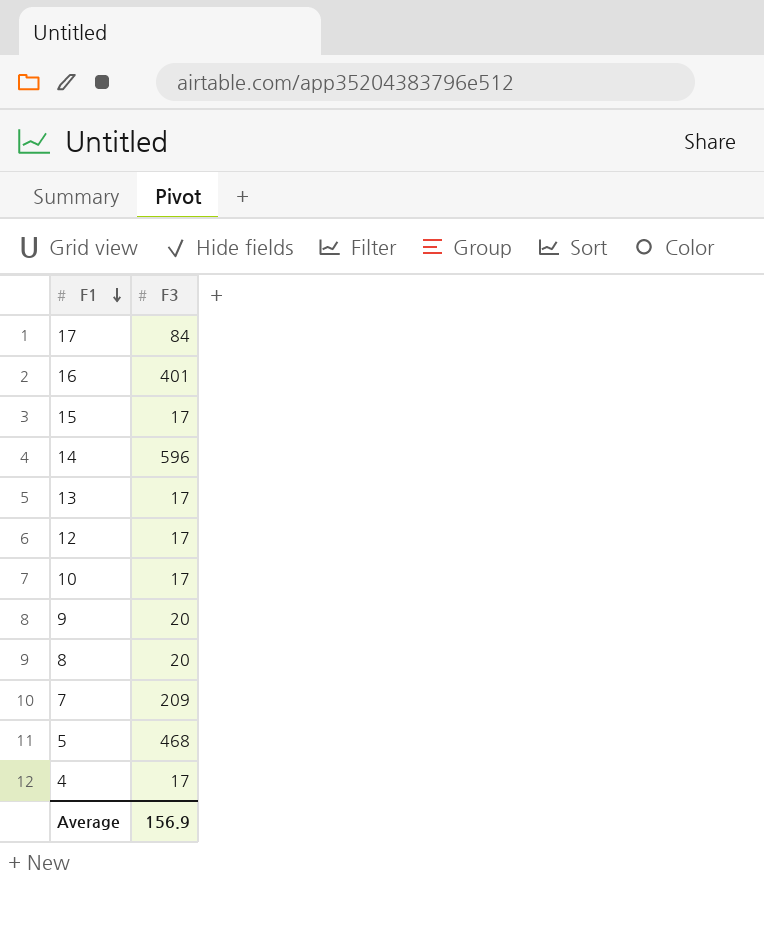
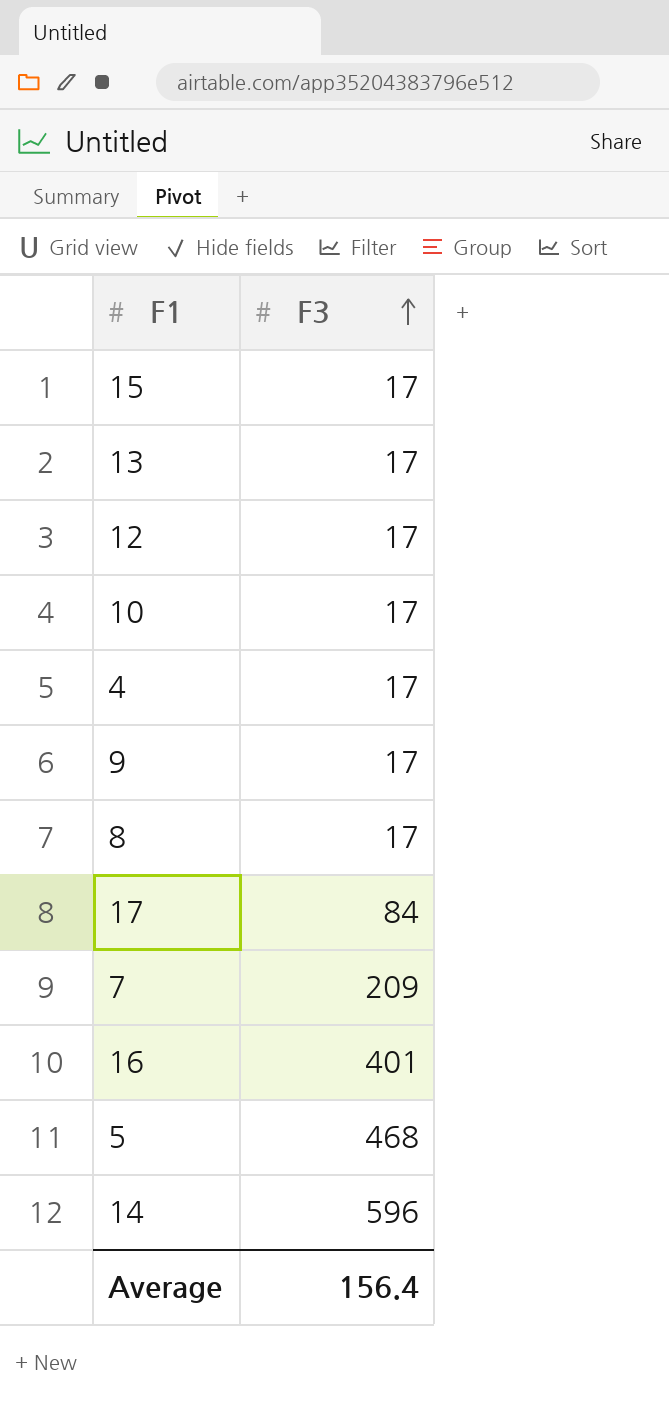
row order: F1 descending -> F3 ascending
9 | F3: 20 -> 17
8 | F3: 20 -> 17
Average | F3: 156.9 -> 156.4

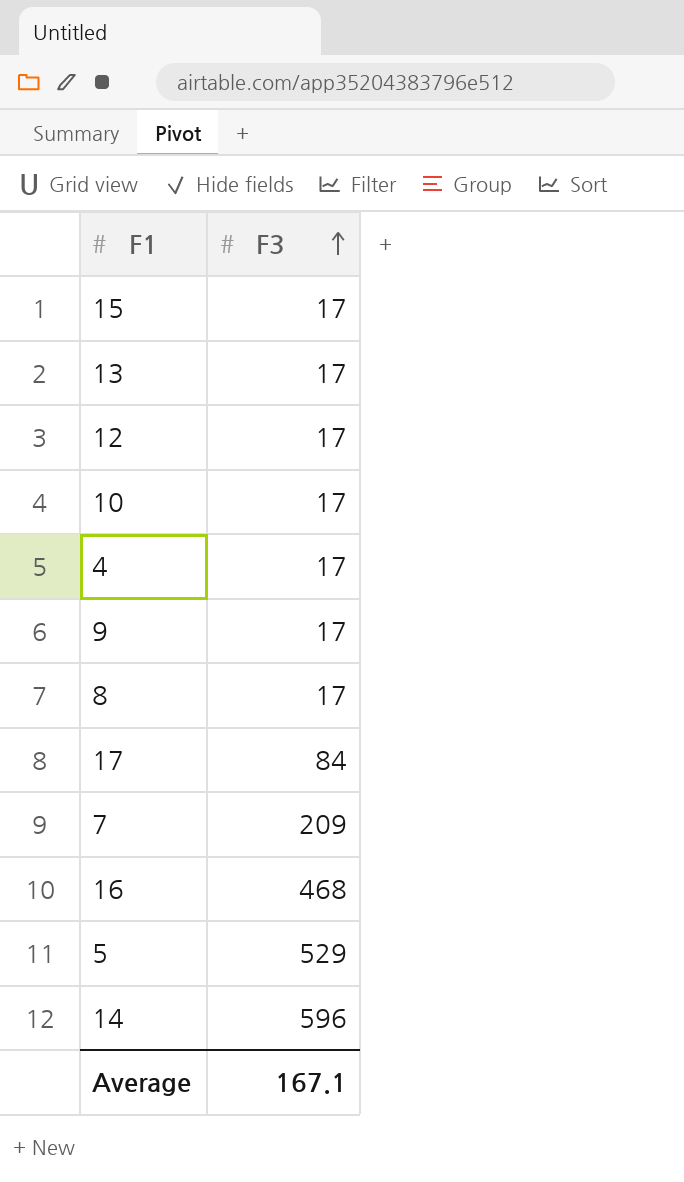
16 | F3: 401 -> 468
5 | F3: 468 -> 529
Average | F3: 156.4 -> 167.1

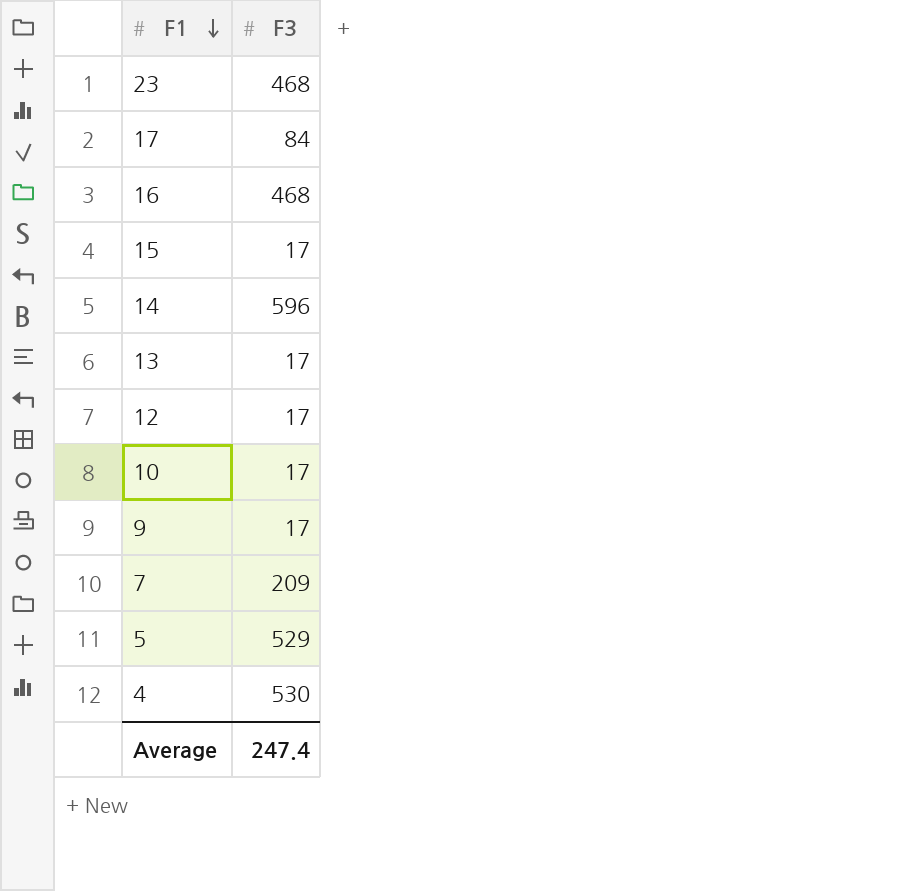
row order: F3 ascending -> F1 descending
row 8: 17 -> none
row 23: none -> 468
4 | F3: 17 -> 530
Average | F3: 167.1 -> 247.4

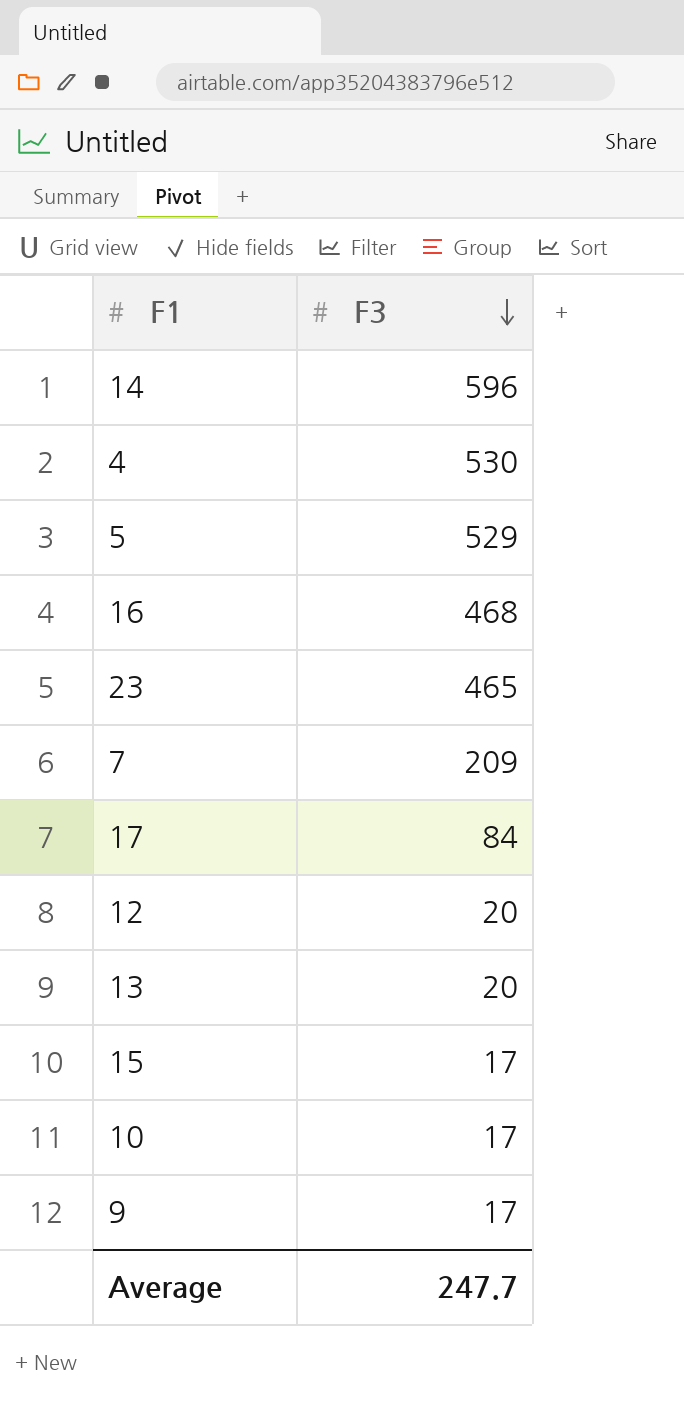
row order: F1 descending -> F3 descending
23 | F3: 468 -> 465
12 | F3: 17 -> 20
13 | F3: 17 -> 20
Average | F3: 247.4 -> 247.7

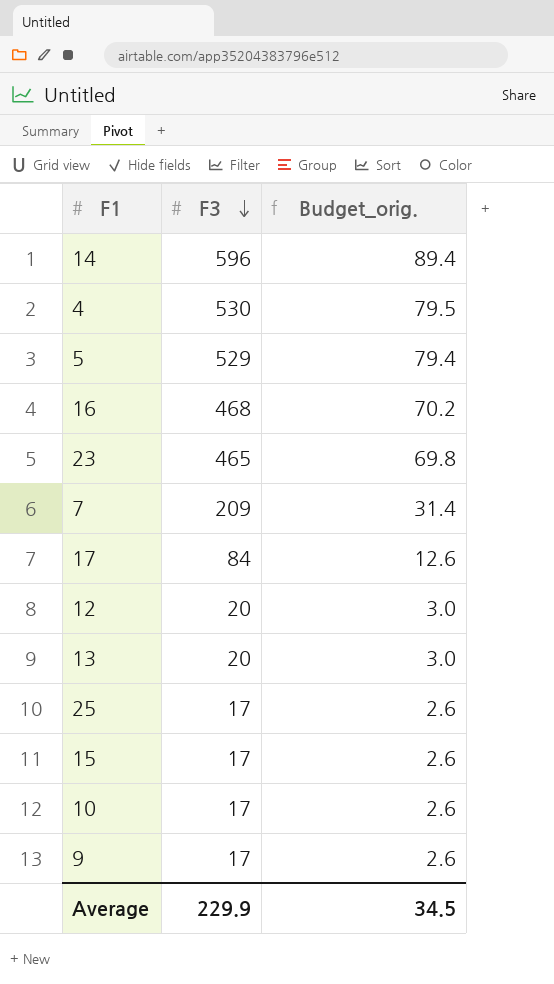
column Budget_orig. | formula: none -> [F3] * 0.15
row 25: none -> 17 | 2.6
Average | F3: 247.7 -> 229.9

